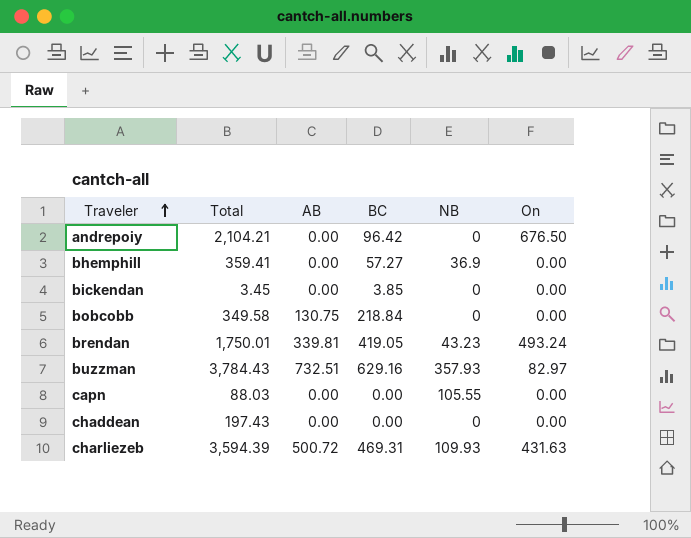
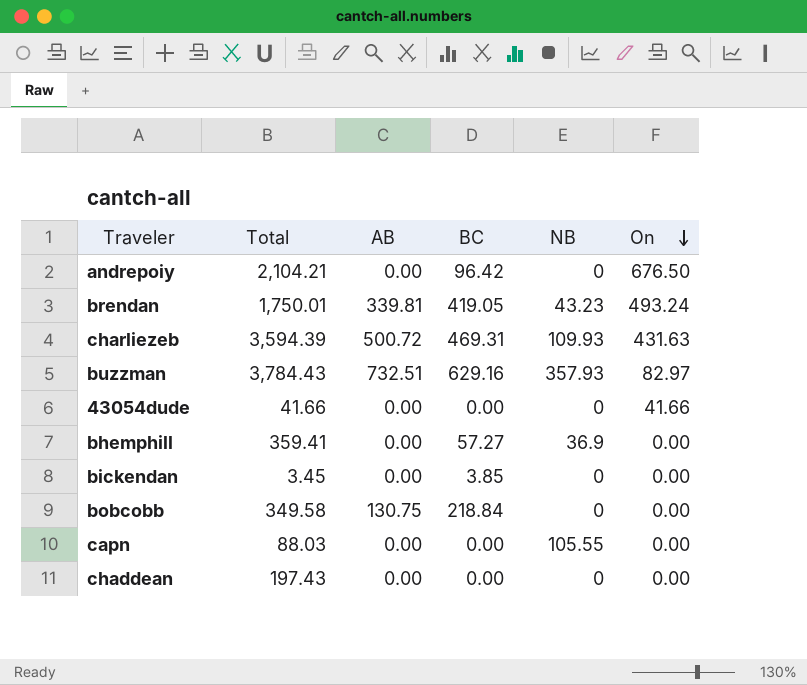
row order: Traveler ascending -> On descending
row 43054dude: none -> 41.66 | 0.00 | 0.00 | 0 | 41.66

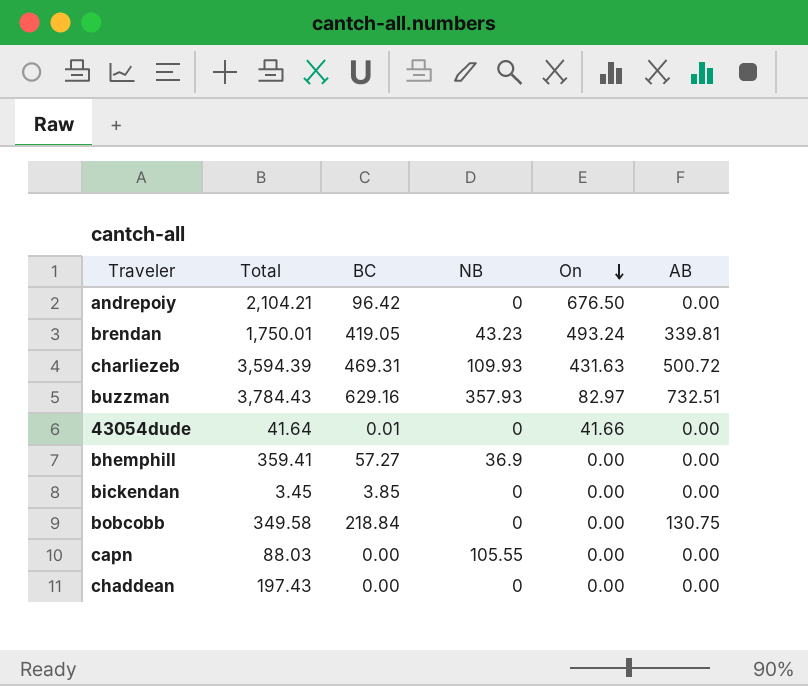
column AB | position: 3 -> 6
43054dude | Total: 41.66 -> 41.64
43054dude | BC: 0.00 -> 0.01

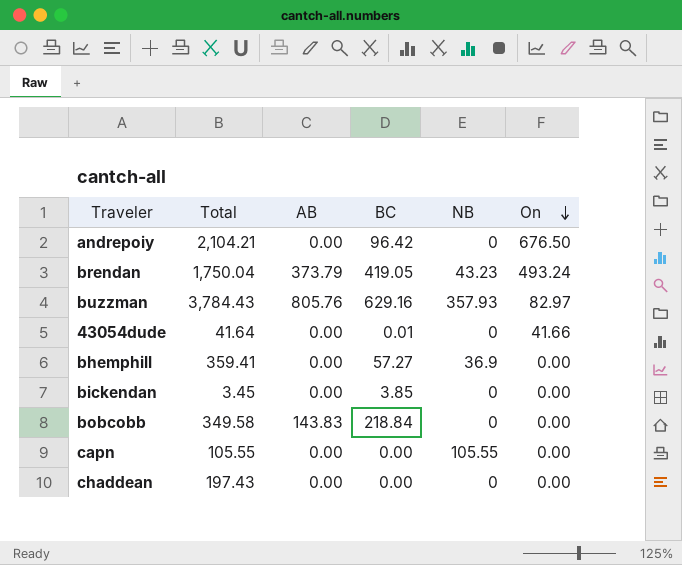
column AB | position: 6 -> 3
row charliezeb: 3,594.39 | 469.31 | 109.93 | 431.63 | 500.72 -> none
brendan | Total: 1,750.01 -> 1,750.04
brendan | AB: 339.81 -> 373.79
buzzman | AB: 732.51 -> 805.76
bobcobb | AB: 130.75 -> 143.83
capn | Total: 88.03 -> 105.55

